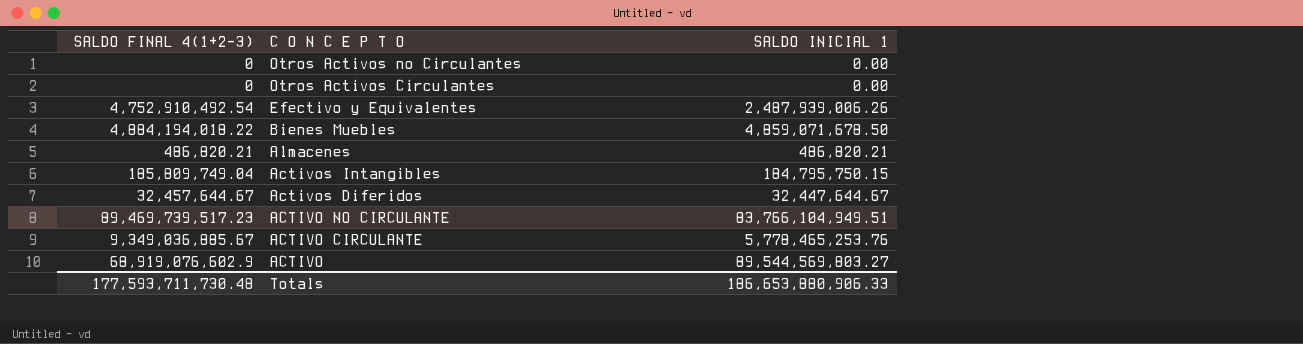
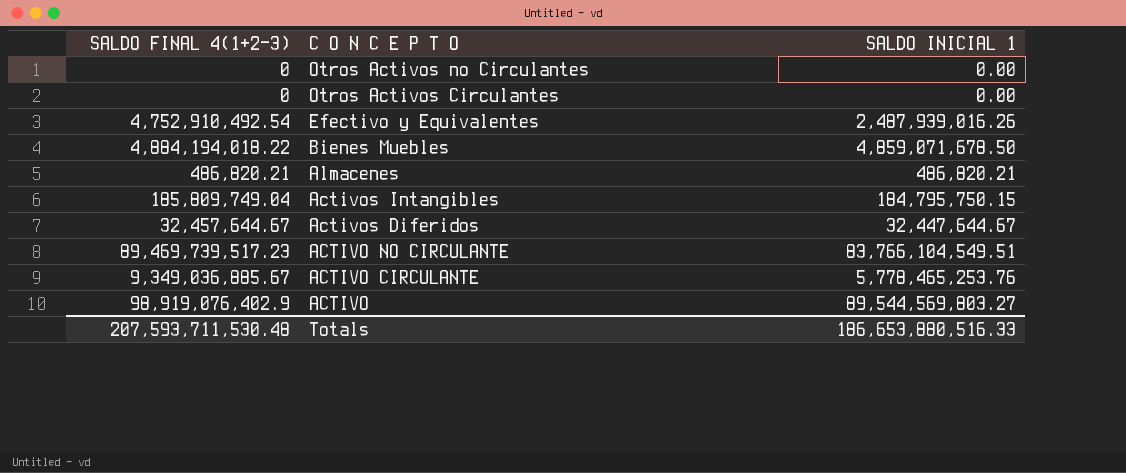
Efectivo y Equivalentes | SALDO INICIAL 1: 2,487,939,006.26 -> 2,487,939,016.26
ACTIVO NO CIRCULANTE | SALDO INICIAL 1: 83,766,104,949.51 -> 83,766,104,549.51
ACTIVO | SALDO FINAL 4(1+2-3): 68,919,076,602.9 -> 98,919,076,402.9
Totals | SALDO FINAL 4(1+2-3): 177,593,711,730.48 -> 207,593,711,530.48
Totals | SALDO INICIAL 1: 186,653,880,906.33 -> 186,653,880,516.33

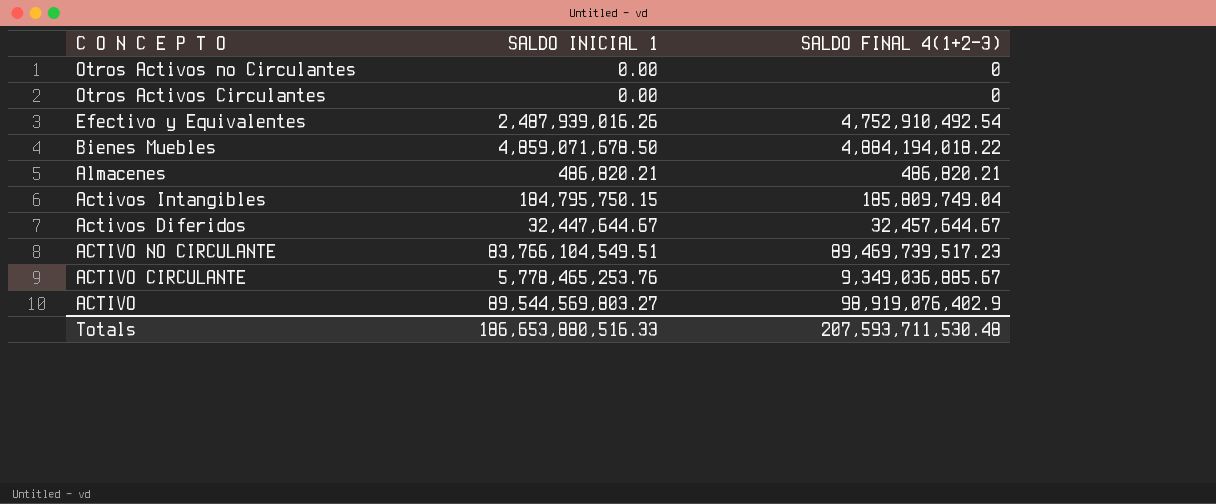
column SALDO FINAL 4(1+2-3) | position: 1 -> 3

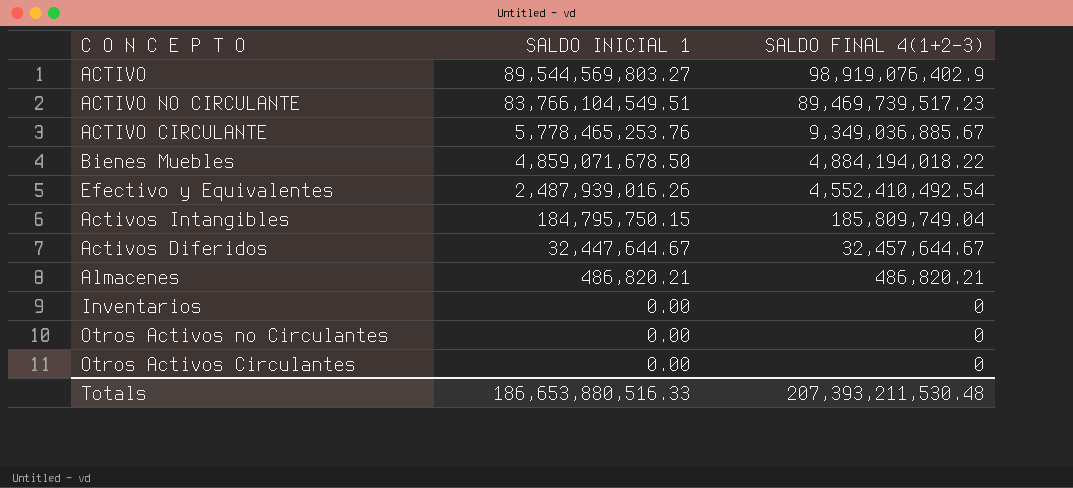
row order: C O N C E P T O descending -> SALDO INICIAL 1 descending
Efectivo y Equivalentes | SALDO FINAL 4(1+2-3): 4,752,910,492.54 -> 4,552,410,492.54
row Inventarios: none -> 0.00 | 0
Totals | SALDO FINAL 4(1+2-3): 207,593,711,530.48 -> 207,393,211,530.48

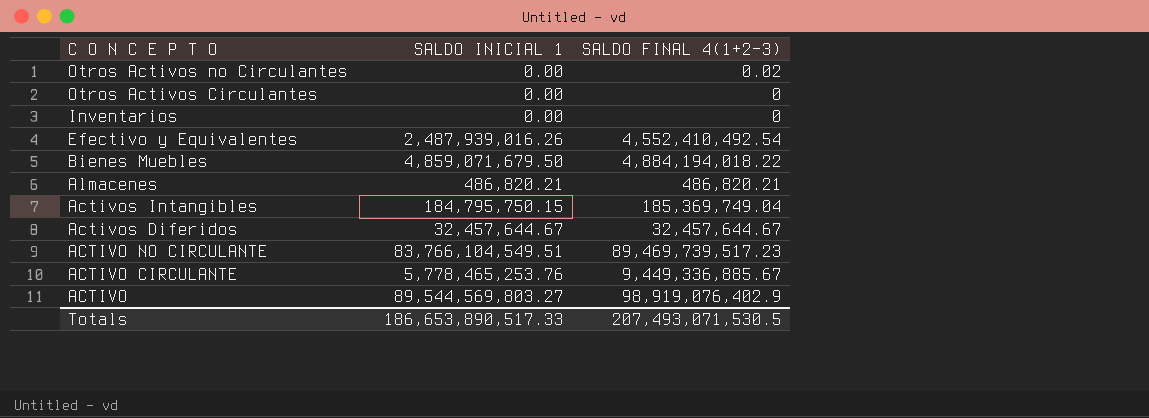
row order: SALDO INICIAL 1 descending -> C O N C E P T O descending
Otros Activos no Circulantes | SALDO FINAL 4(1+2-3): 0 -> 0.02
Bienes Muebles | SALDO INICIAL 1: 4,859,071,678.50 -> 4,859,071,679.50
Activos Intangibles | SALDO FINAL 4(1+2-3): 185,809,749.04 -> 185,369,749.04
Activos Diferidos | SALDO INICIAL 1: 32,447,644.67 -> 32,457,644.67
ACTIVO CIRCULANTE | SALDO FINAL 4(1+2-3): 9,349,036,885.67 -> 9,449,336,885.67
Totals | SALDO INICIAL 1: 186,653,880,516.33 -> 186,653,890,517.33
Totals | SALDO FINAL 4(1+2-3): 207,393,211,530.48 -> 207,493,071,530.5

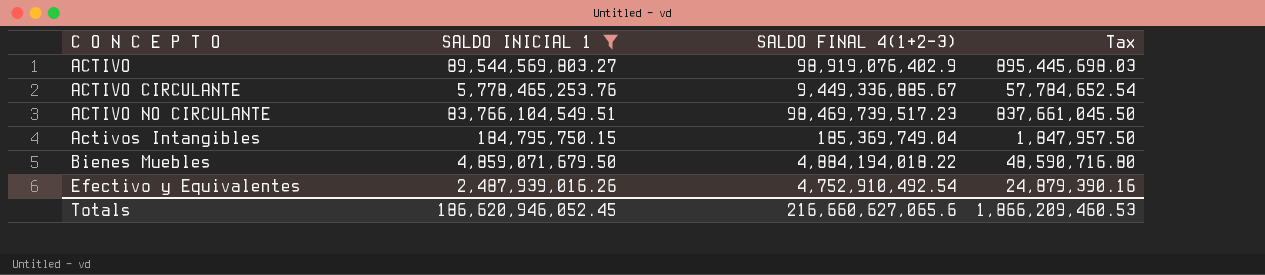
filter: none -> SALDO INICIAL 1 >= 184,795,750.15
row order: C O N C E P T O descending -> C O N C E P T O ascending
column Tax | formula: none -> [SALDO INICIAL 1] * 0.01
ACTIVO NO CIRCULANTE | SALDO FINAL 4(1+2-3): 89,469,739,517.23 -> 98,469,739,517.23
Efectivo y Equivalentes | SALDO FINAL 4(1+2-3): 4,552,410,492.54 -> 4,752,910,492.54
Totals | SALDO INICIAL 1: 186,653,890,517.33 -> 186,620,946,052.45
Totals | SALDO FINAL 4(1+2-3): 207,493,071,530.5 -> 216,660,627,065.6

